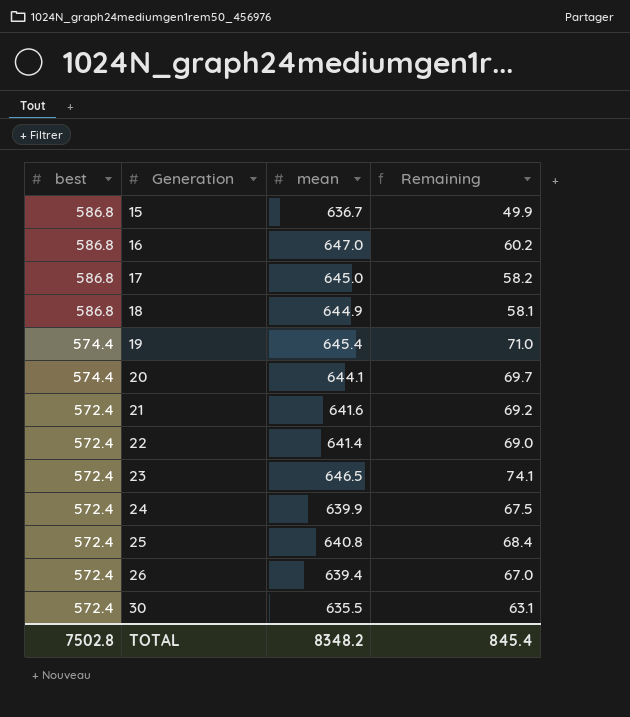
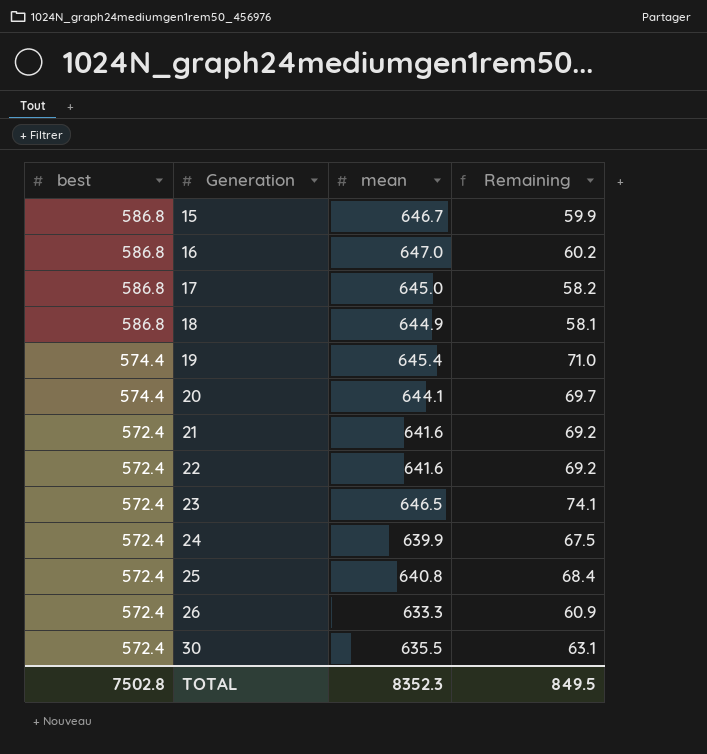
15 | mean: 636.7 -> 646.7
15 | Remaining: 49.9 -> 59.9
22 | mean: 641.4 -> 641.6
22 | Remaining: 69.0 -> 69.2
26 | mean: 639.4 -> 633.3
26 | Remaining: 67.0 -> 60.9
TOTAL | mean: 8348.2 -> 8352.3
TOTAL | Remaining: 845.4 -> 849.5

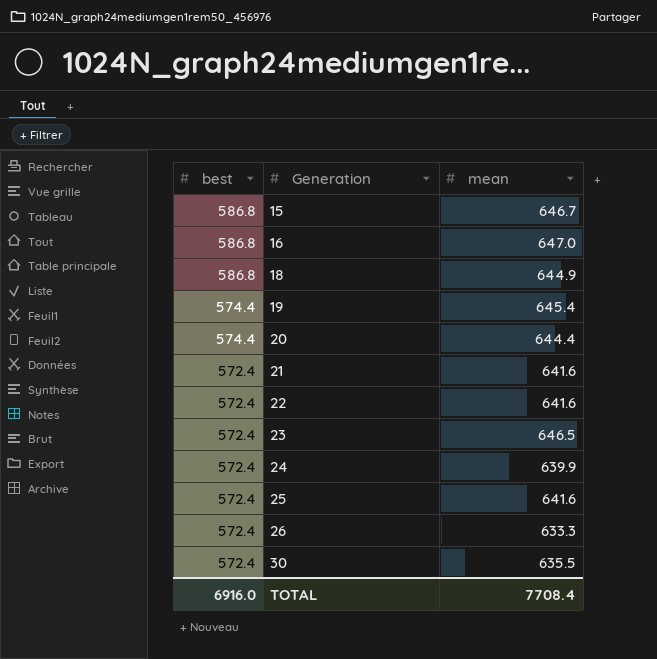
column Remaining | formula: [mean] - [best] -> none
row 17: 586.8 | 645.0 | 58.2 -> none
20 | mean: 644.1 -> 644.4
25 | mean: 640.8 -> 641.6
TOTAL | best: 7502.8 -> 6916.0
TOTAL | mean: 8352.3 -> 7708.4

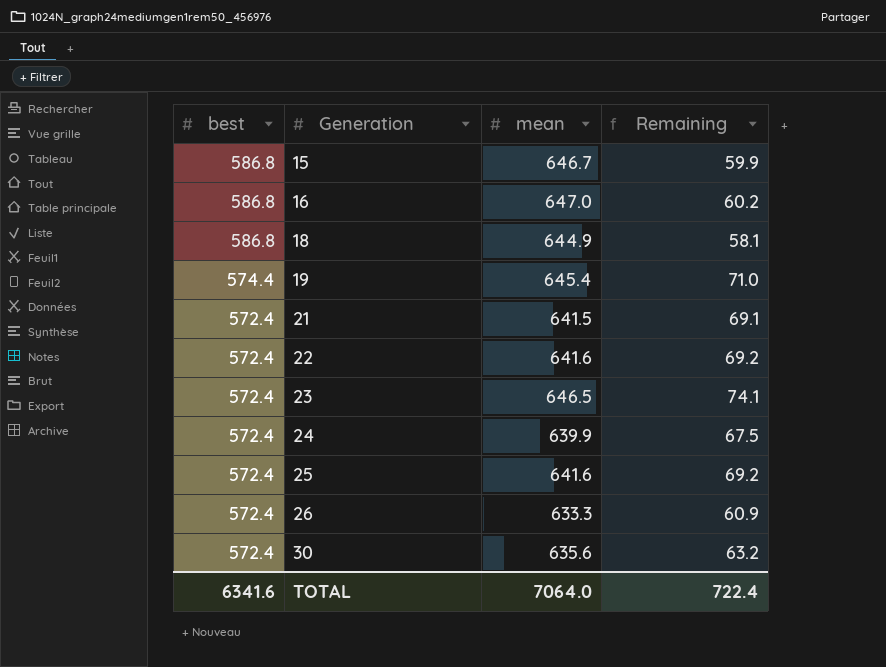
column Remaining | formula: none -> [mean] - [best]
row 20: 574.4 | 644.4 -> none
21 | mean: 641.6 -> 641.5
30 | mean: 635.5 -> 635.6
TOTAL | best: 6916.0 -> 6341.6
TOTAL | mean: 7708.4 -> 7064.0

